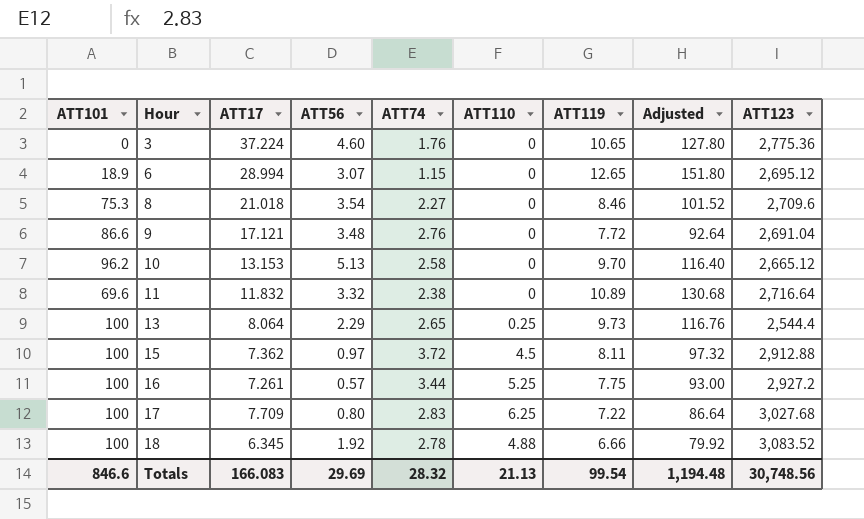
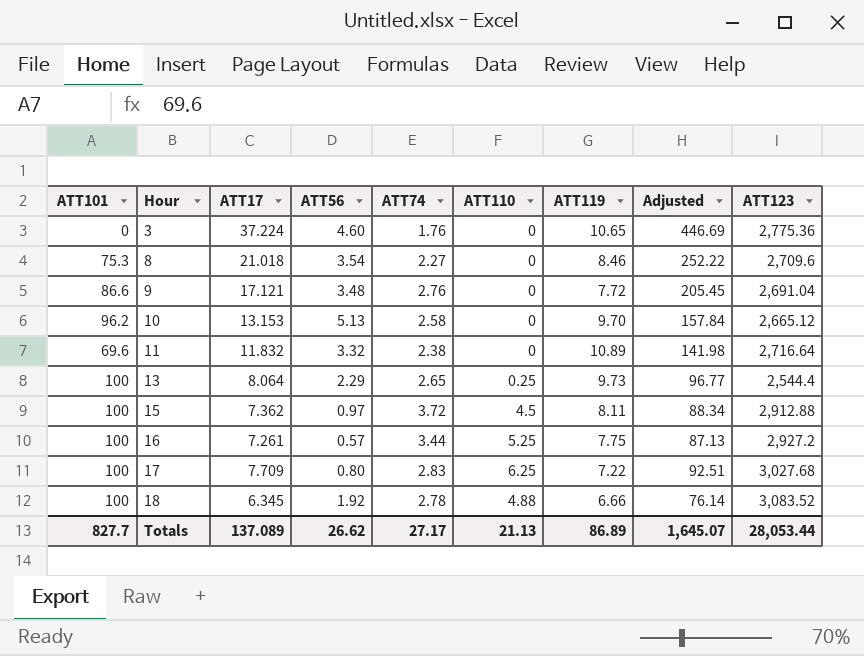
column Adjusted | formula: [ATT119] * 12 -> [ATT17] * 12
row 6: 18.9 | 28.994 | 3.07 | 1.15 | 0 | 12.65 | 151.80 | 2,695.12 -> none
Totals | ATT101: 846.6 -> 827.7
Totals | ATT17: 166.083 -> 137.089
Totals | ATT56: 29.69 -> 26.62
Totals | ATT74: 28.32 -> 27.17
Totals | ATT119: 99.54 -> 86.89
Totals | Adjusted: 1,194.48 -> 1,645.07
Totals | ATT123: 30,748.56 -> 28,053.44

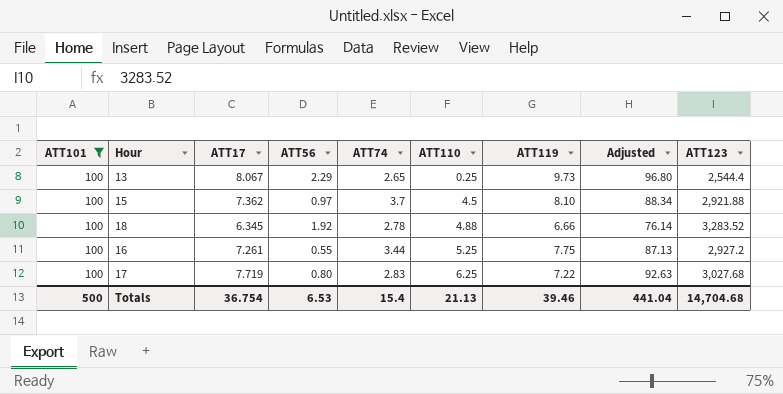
filter: none -> ATT101 = 100
row order: Hour ascending -> ATT110 ascending
13 | ATT17: 8.064 -> 8.067
13 | Adjusted: 96.77 -> 96.80
15 | ATT74: 3.72 -> 3.7
15 | ATT119: 8.11 -> 8.10
15 | ATT123: 2,912.88 -> 2,921.88
18 | ATT123: 3,083.52 -> 3,283.52
16 | ATT56: 0.57 -> 0.55
17 | ATT17: 7.709 -> 7.719
17 | Adjusted: 92.51 -> 92.63
Totals | ATT101: 827.7 -> 500
Totals | ATT17: 137.089 -> 36.754
Totals | ATT56: 26.62 -> 6.53
Totals | ATT74: 27.17 -> 15.4
Totals | ATT119: 86.89 -> 39.46
Totals | Adjusted: 1,645.07 -> 441.04
Totals | ATT123: 28,053.44 -> 14,704.68

